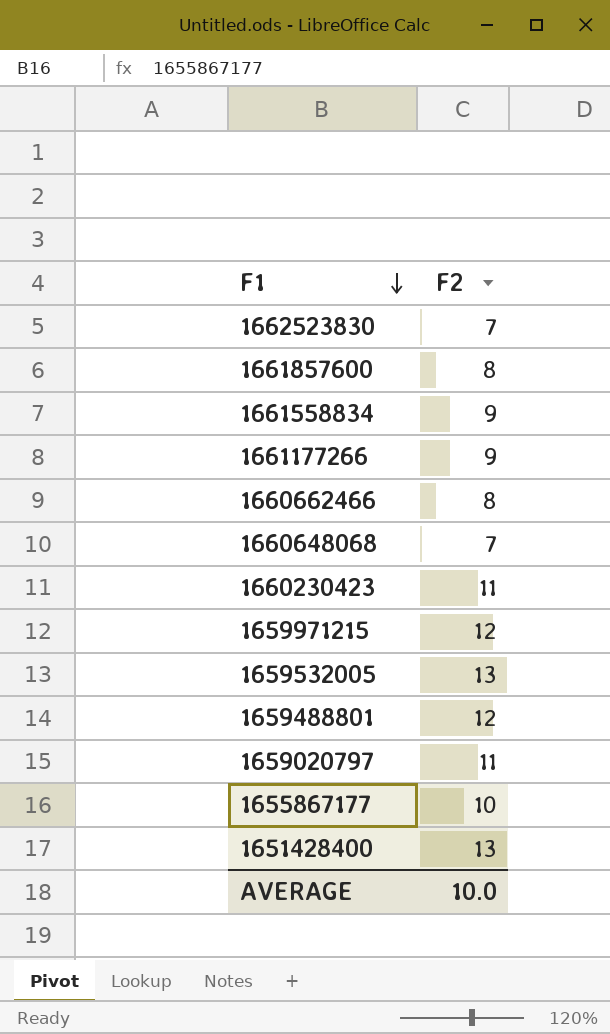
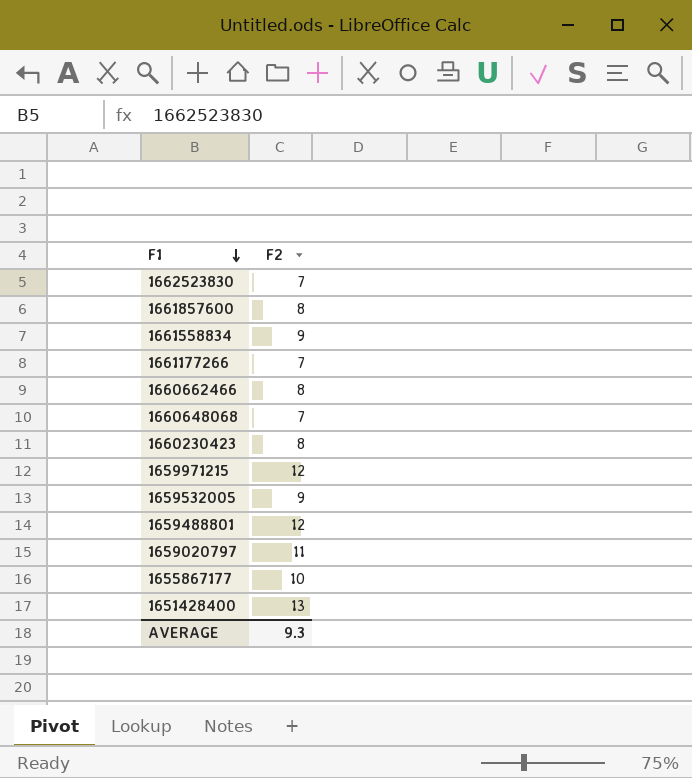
1661177266 | F2: 9 -> 7
1660230423 | F2: 11 -> 8
1659532005 | F2: 13 -> 9
AVERAGE | F2: 10.0 -> 9.3

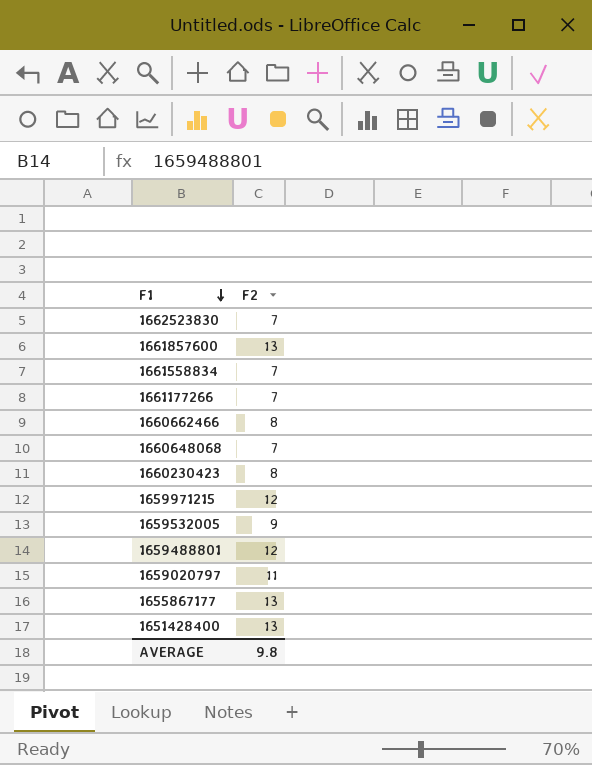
1661857600 | F2: 8 -> 13
1661558834 | F2: 9 -> 7
1655867177 | F2: 10 -> 13
AVERAGE | F2: 9.3 -> 9.8

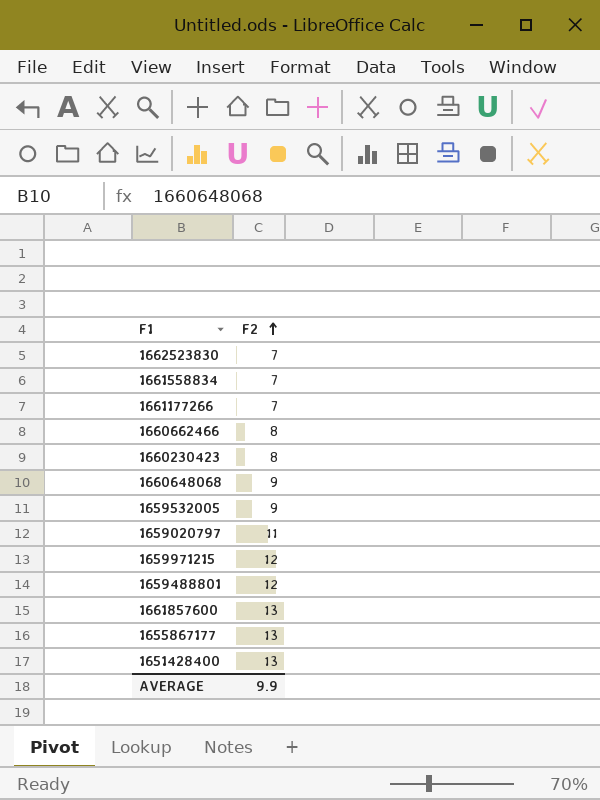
row order: F1 descending -> F2 ascending
1660648068 | F2: 7 -> 9
AVERAGE | F2: 9.8 -> 9.9

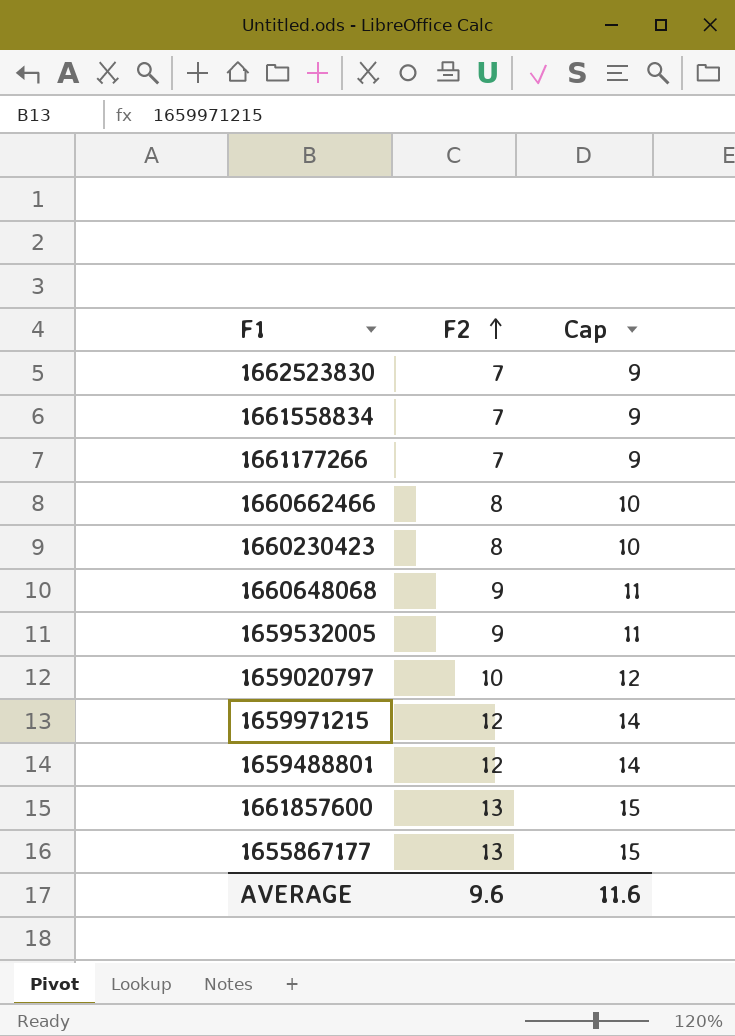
column Cap | formula: none -> [F2] + 2
row 1651428400: 13 -> none
1659020797 | F2: 11 -> 10
AVERAGE | F2: 9.9 -> 9.6

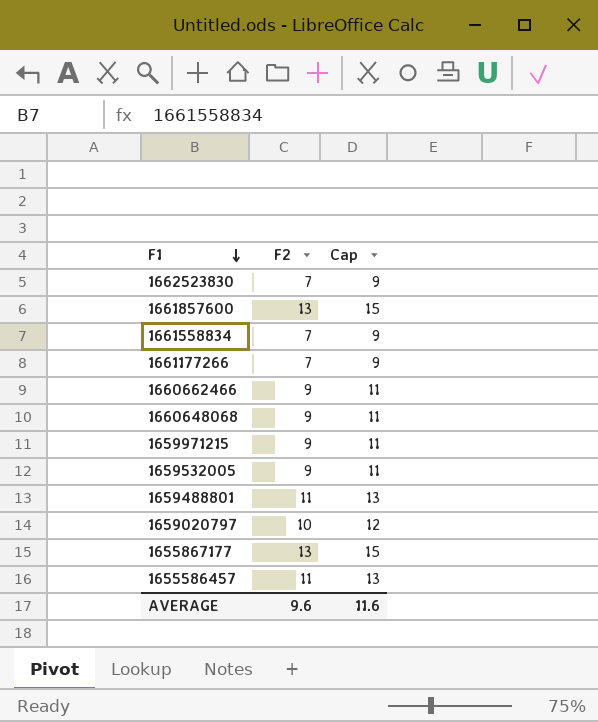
row order: F2 ascending -> F1 descending
row 1660230423: 8 | 10 -> none
1660662466 | F2: 8 -> 9
1660662466 | Cap: 10 -> 11
1659971215 | F2: 12 -> 9
1659971215 | Cap: 14 -> 11
1659488801 | F2: 12 -> 11
1659488801 | Cap: 14 -> 13
row 1655586457: none -> 11 | 13

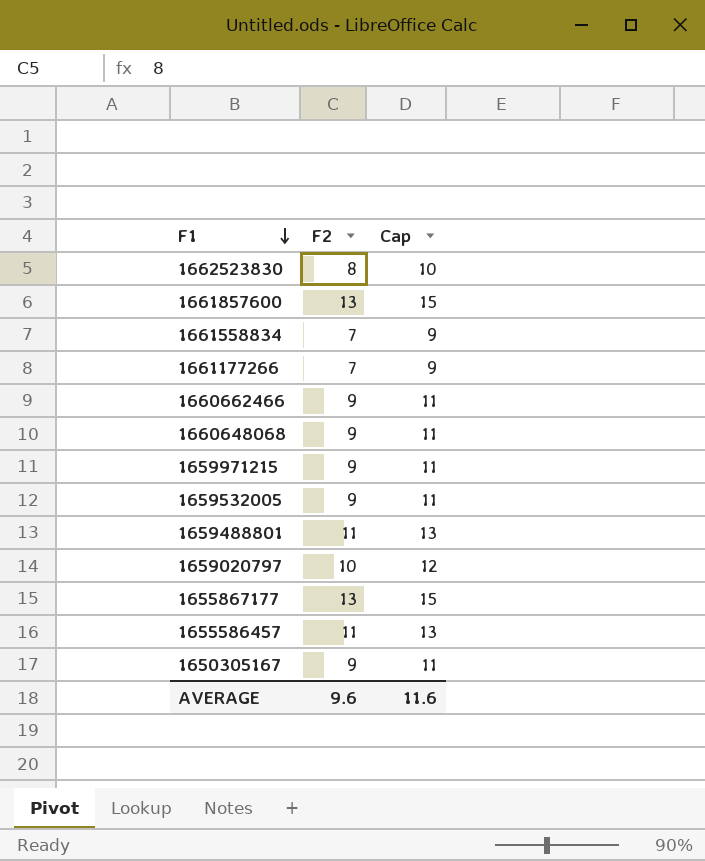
1662523830 | F2: 7 -> 8
1662523830 | Cap: 9 -> 10
row 1650305167: none -> 9 | 11

